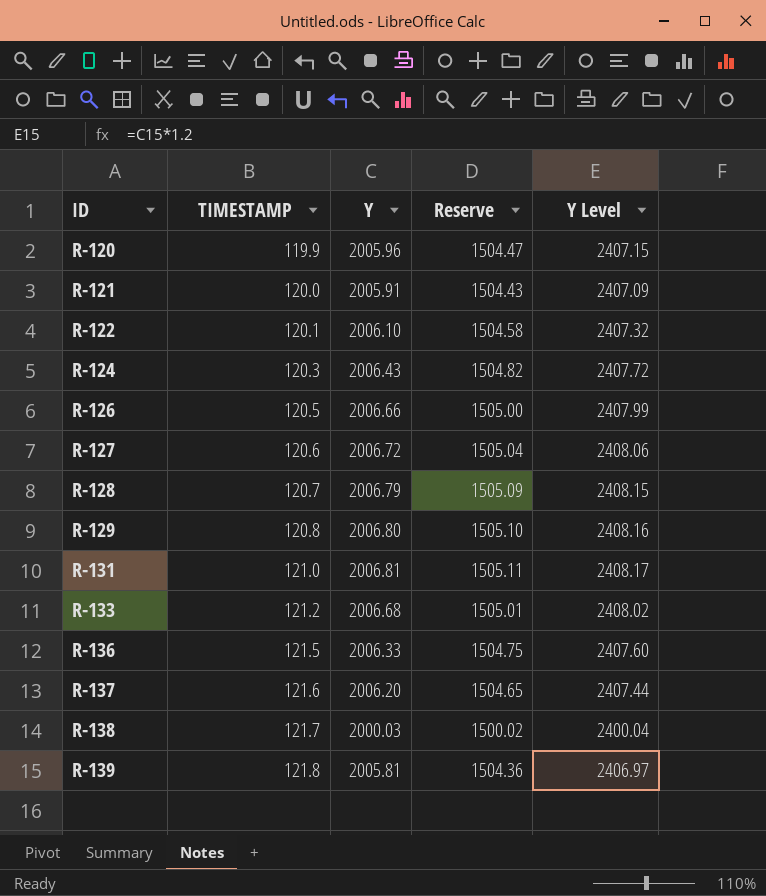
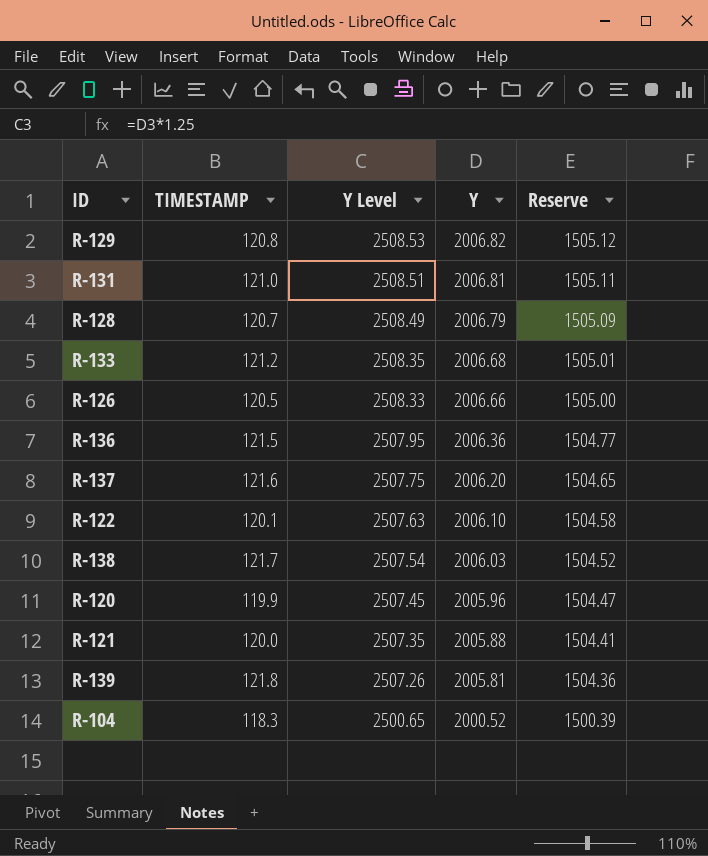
row order: ID ascending -> Y Level descending
column Y Level | formula: [Y] * 1.2 -> [Y] * 1.25
column Y Level | position: 5 -> 3
row R-124: 120.3 | 2006.43 | 1504.82 | 2407.72 -> none
row R-127: 120.6 | 2006.72 | 1505.04 | 2408.06 -> none
R-129 | Y: 2006.80 -> 2006.82
R-129 | Reserve: 1505.10 -> 1505.12
R-136 | Y: 2006.33 -> 2006.36
R-136 | Reserve: 1504.75 -> 1504.77
R-138 | Y: 2000.03 -> 2006.03
R-138 | Reserve: 1500.02 -> 1504.52
R-121 | Y: 2005.91 -> 2005.88
R-121 | Reserve: 1504.43 -> 1504.41
row R-104: none -> 118.3 | 2500.65 | 2000.52 | 1500.39

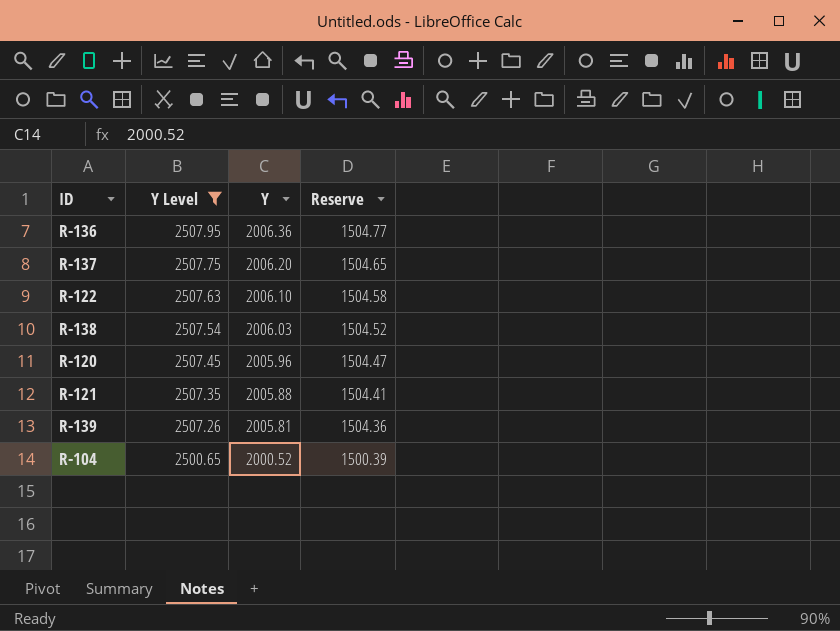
filter: none -> Y Level <= 2507.95
column TIMESTAMP | position: 2 -> none

